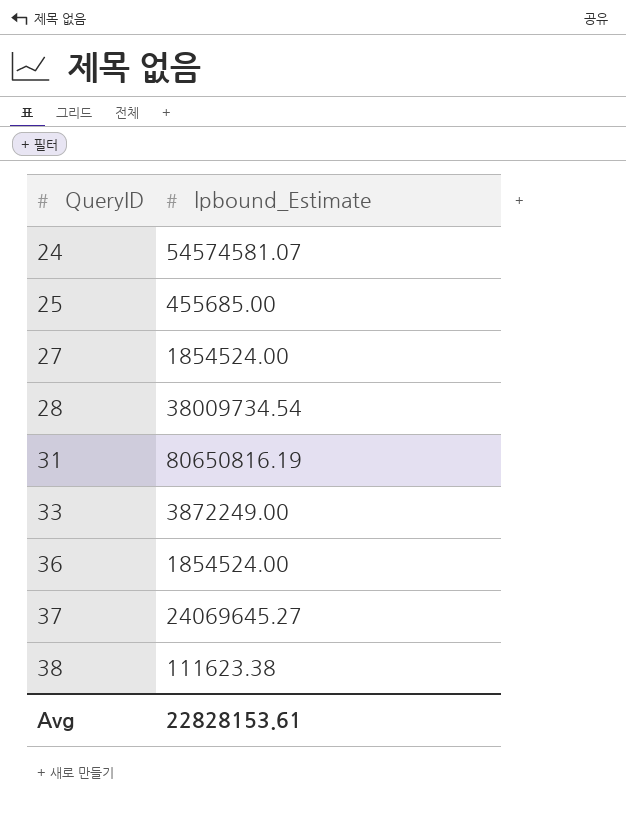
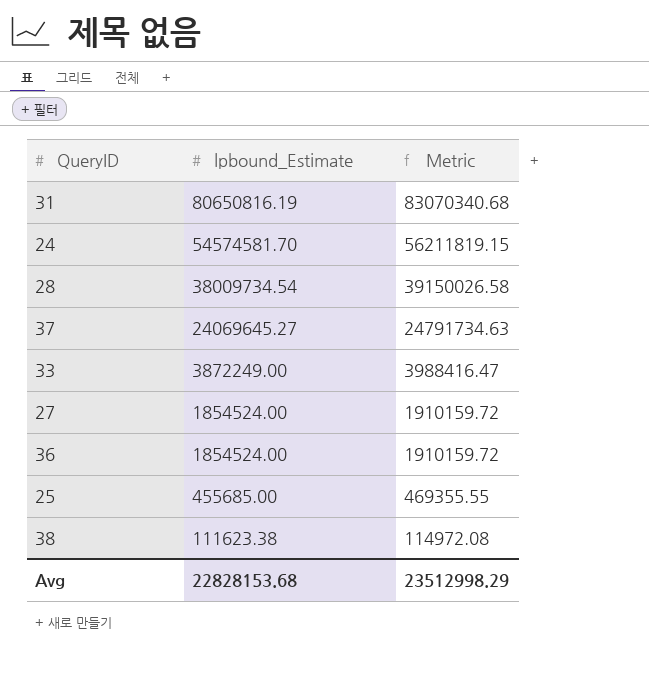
row order: QueryID ascending -> lpbound_Estimate descending
column Metric | formula: none -> [lpbound_Estimate] * 1.03
24 | lpbound_Estimate: 54574581.07 -> 54574581.70
Avg | lpbound_Estimate: 22828153.61 -> 22828153.68

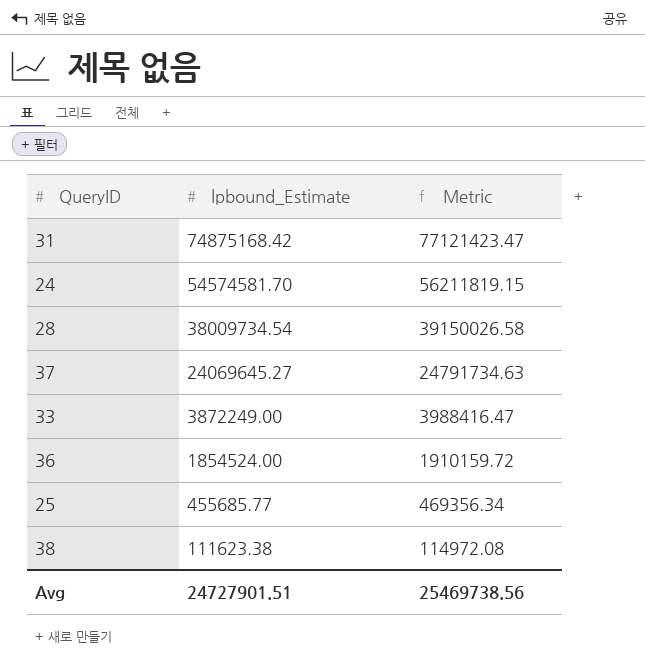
row 27: 1854524.00 | 1910159.72 -> none
31 | lpbound_Estimate: 80650816.19 -> 74875168.42
31 | Metric: 83070340.68 -> 77121423.47
25 | lpbound_Estimate: 455685.00 -> 455685.77
25 | Metric: 469355.55 -> 469356.34
Avg | lpbound_Estimate: 22828153.68 -> 24727901.51
Avg | Metric: 23512998.29 -> 25469738.56

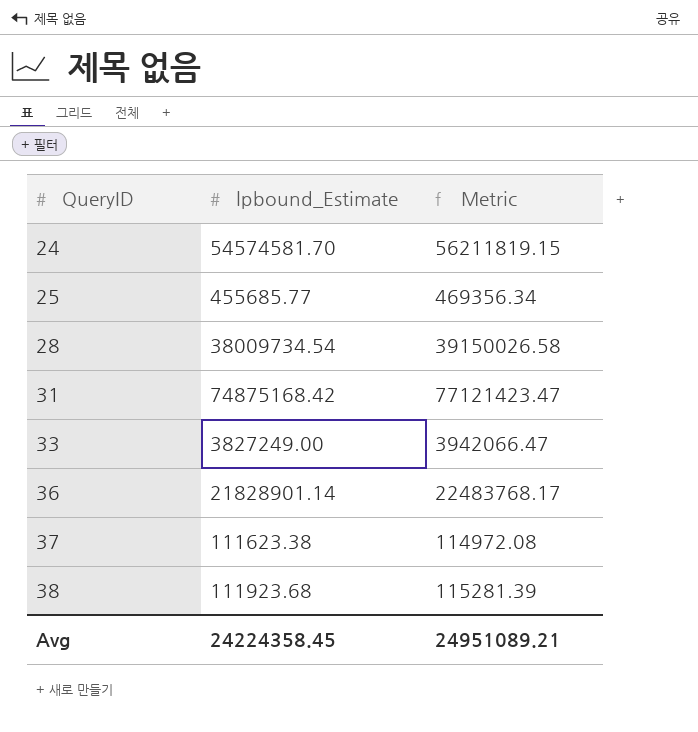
row order: lpbound_Estimate descending -> QueryID ascending
33 | lpbound_Estimate: 3872249.00 -> 3827249.00
33 | Metric: 3988416.47 -> 3942066.47
36 | lpbound_Estimate: 1854524.00 -> 21828901.14
36 | Metric: 1910159.72 -> 22483768.17
37 | lpbound_Estimate: 24069645.27 -> 111623.38
37 | Metric: 24791734.63 -> 114972.08
38 | lpbound_Estimate: 111623.38 -> 111923.68
38 | Metric: 114972.08 -> 115281.39
Avg | lpbound_Estimate: 24727901.51 -> 24224358.45
Avg | Metric: 25469738.56 -> 24951089.21

